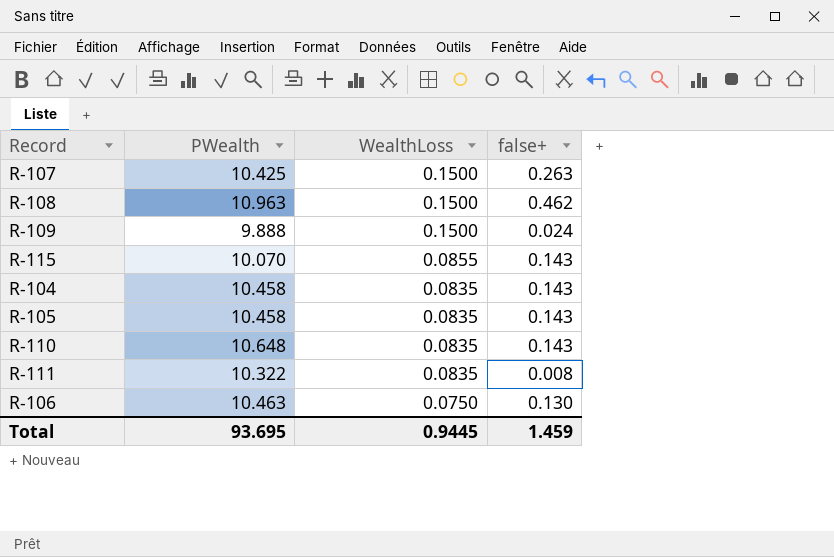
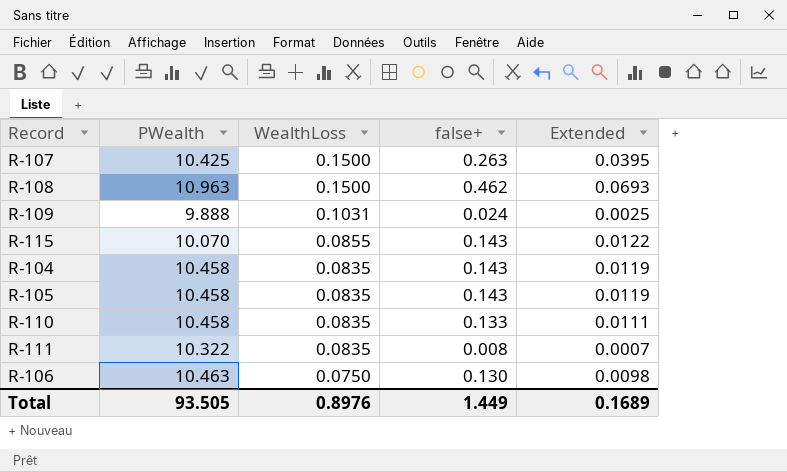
column Extended | formula: none -> [WealthLoss] * [false+]
R-109 | WealthLoss: 0.1500 -> 0.1031
R-110 | PWealth: 10.648 -> 10.458
R-110 | false+: 0.143 -> 0.133
Total | PWealth: 93.695 -> 93.505
Total | WealthLoss: 0.9445 -> 0.8976
Total | false+: 1.459 -> 1.449

